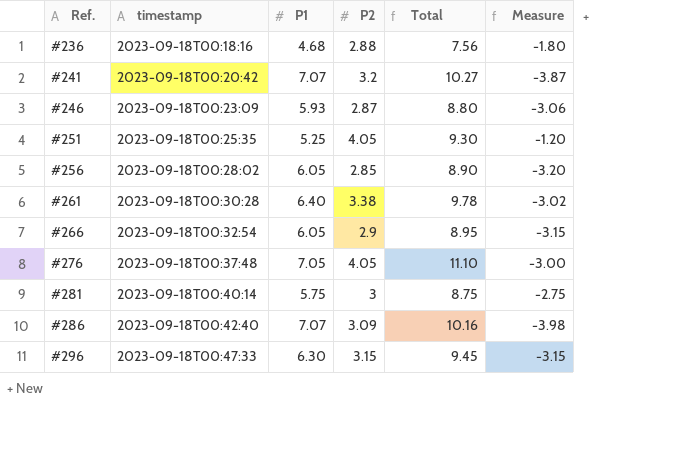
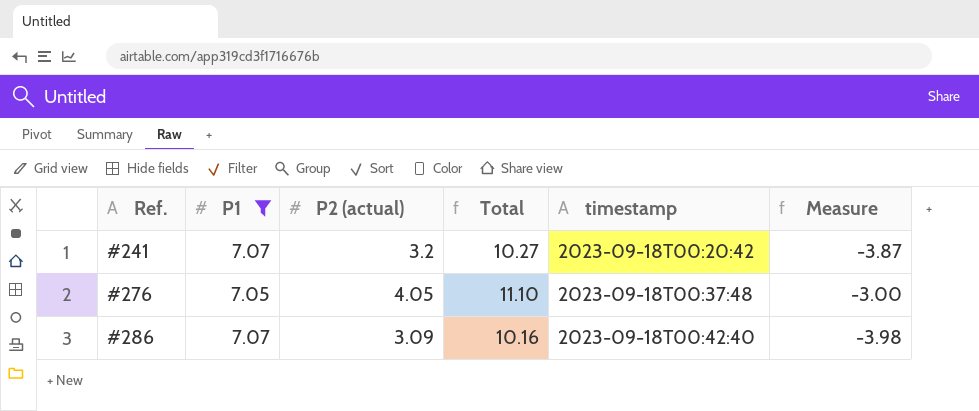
filter: none -> P1 >= 7.05
column name: P2 -> P2 (actual)
column timestamp | position: 2 -> 5

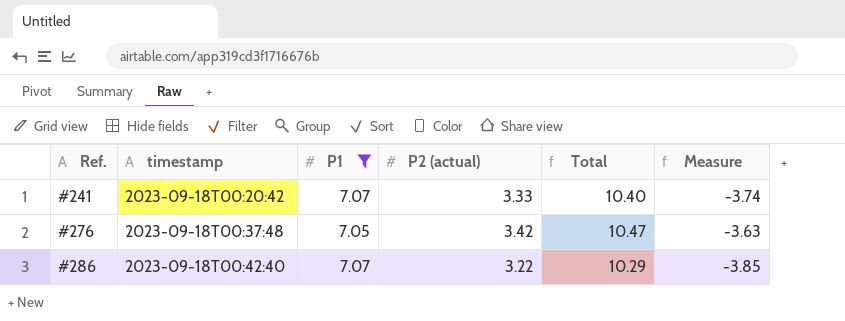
column timestamp | position: 5 -> 2
#241 | P2 (actual): 3.2 -> 3.33
#241 | Total: 10.27 -> 10.40
#241 | Measure: -3.87 -> -3.74
#276 | P2 (actual): 4.05 -> 3.42
#276 | Total: 11.10 -> 10.47
#276 | Measure: -3.00 -> -3.63
#286 | P2 (actual): 3.09 -> 3.22
#286 | Total: 10.16 -> 10.29
#286 | Measure: -3.98 -> -3.85

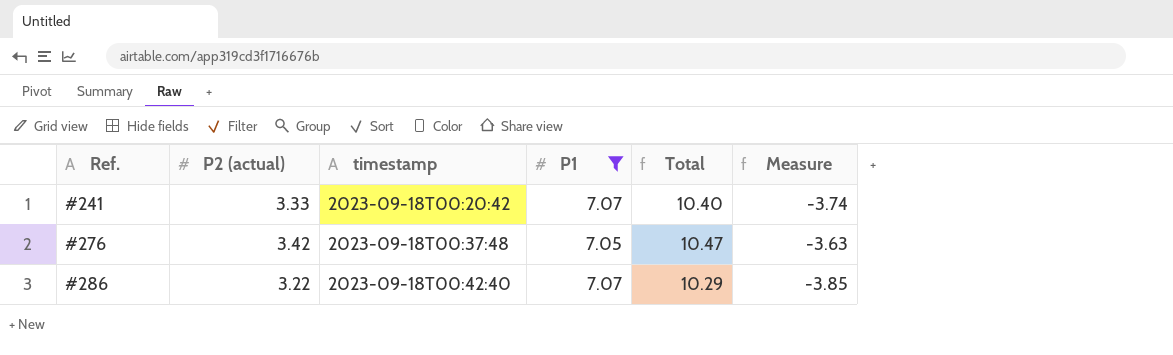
column P2 (actual) | position: 4 -> 2

